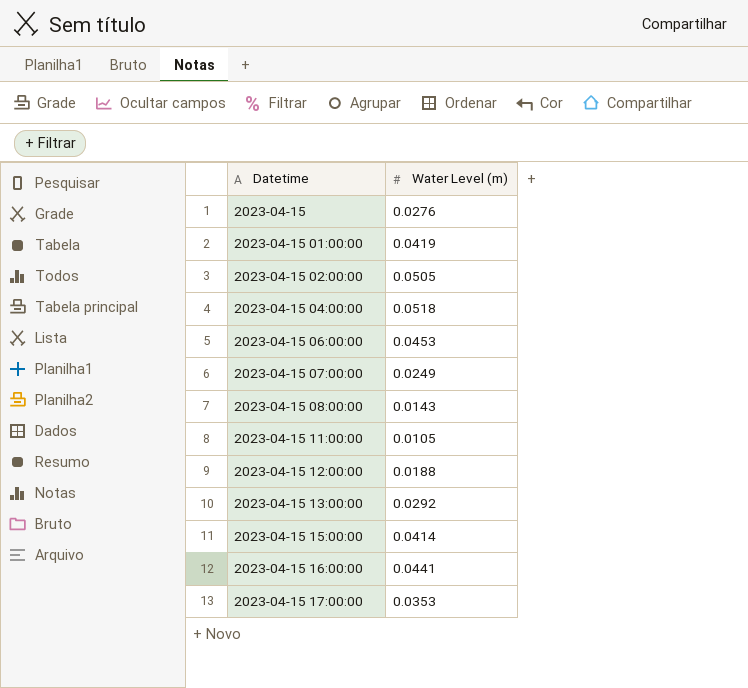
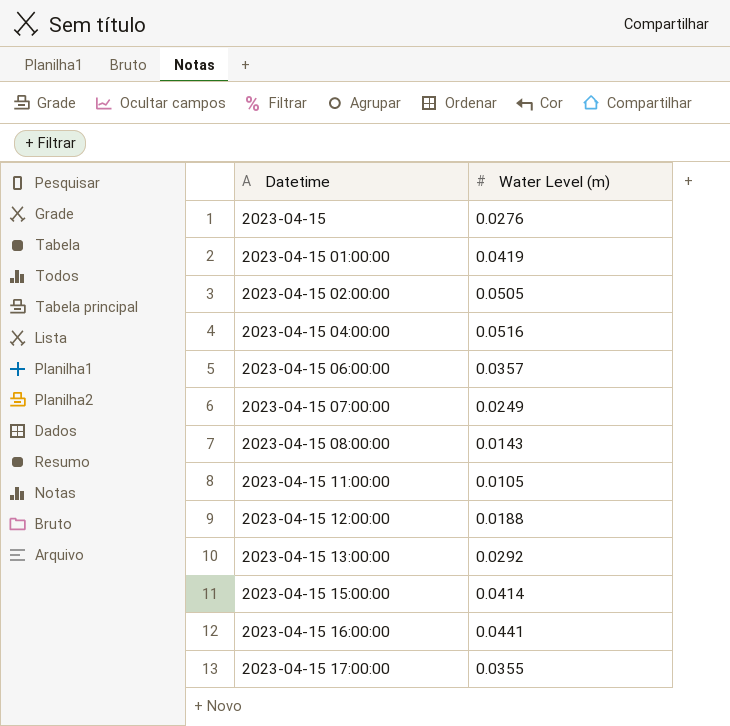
2023-04-15 04:00:00 | Water Level (m): 0.0518 -> 0.0516
2023-04-15 06:00:00 | Water Level (m): 0.0453 -> 0.0357
2023-04-15 17:00:00 | Water Level (m): 0.0353 -> 0.0355

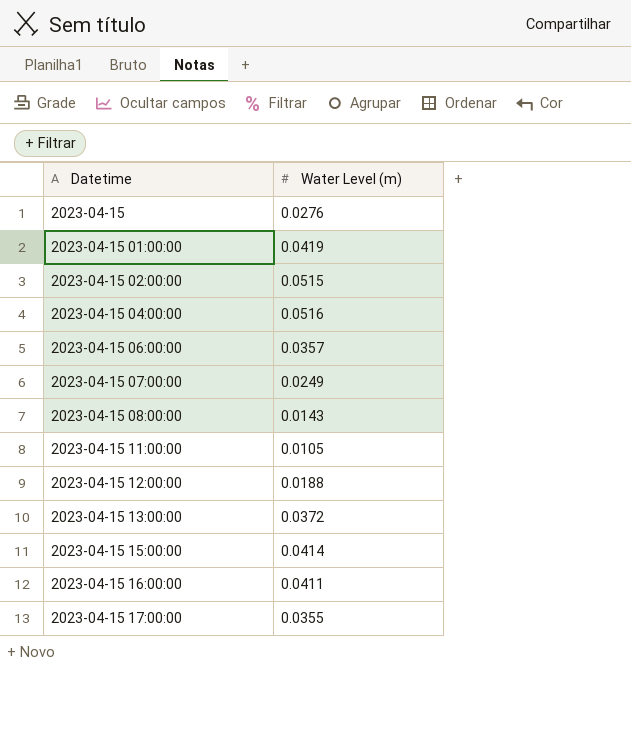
2023-04-15 02:00:00 | Water Level (m): 0.0505 -> 0.0515
2023-04-15 13:00:00 | Water Level (m): 0.0292 -> 0.0372
2023-04-15 16:00:00 | Water Level (m): 0.0441 -> 0.0411

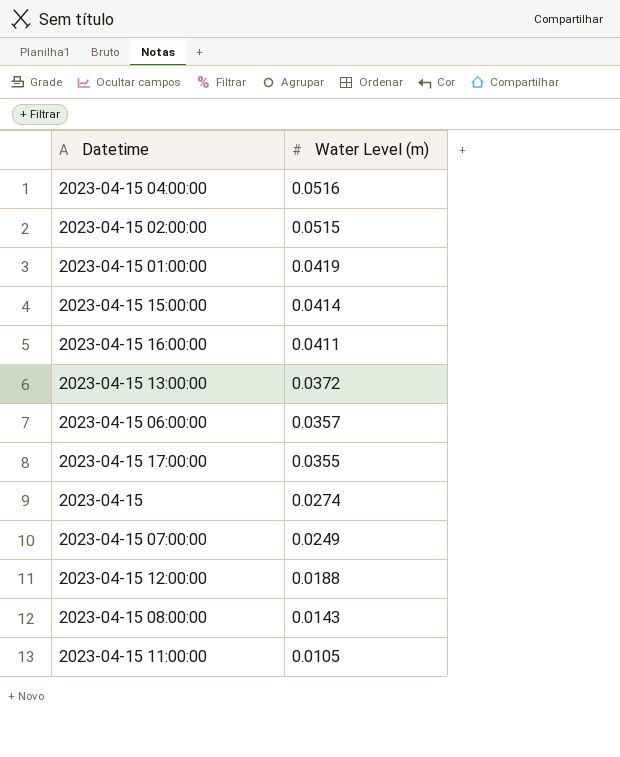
row order: Datetime ascending -> Water Level (m) descending
2023-04-15 | Water Level (m): 0.0276 -> 0.0274

